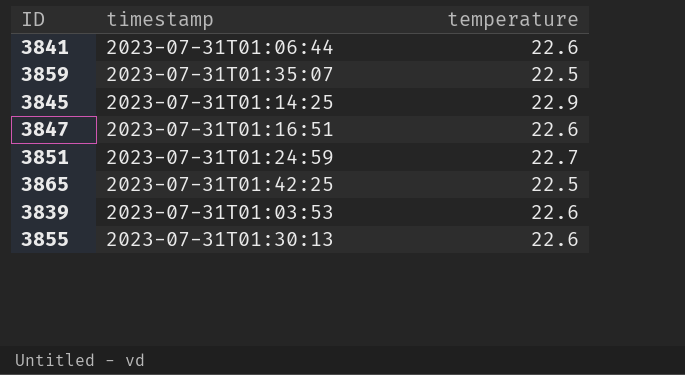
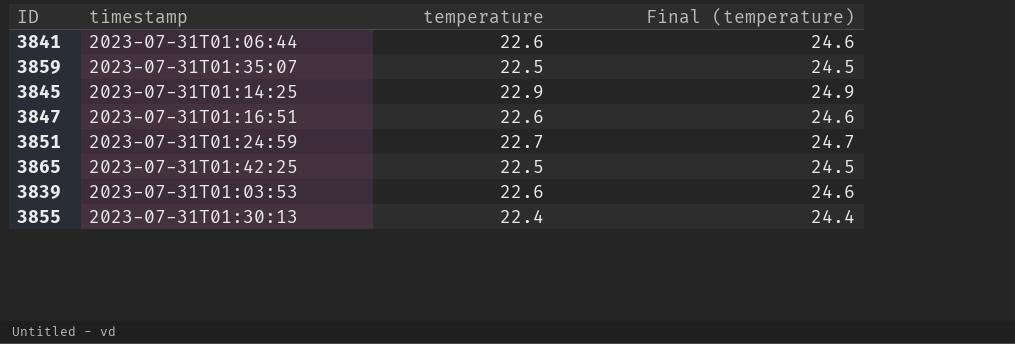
column Final (temperature) | formula: none -> [temperature] + 2
3855 | temperature: 22.6 -> 22.4

